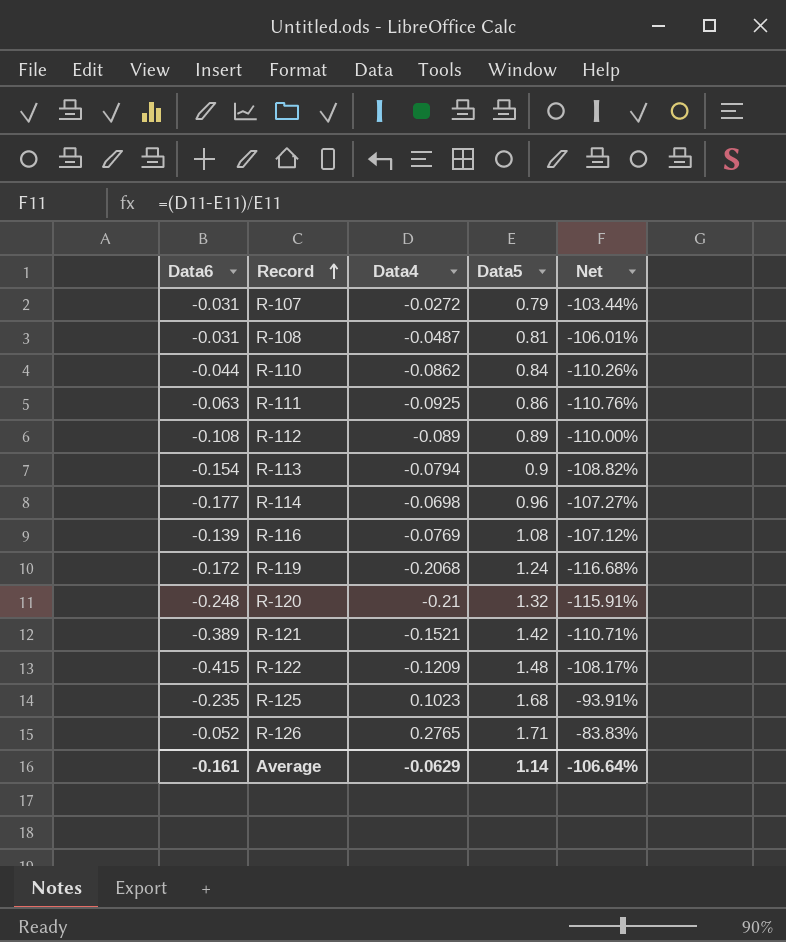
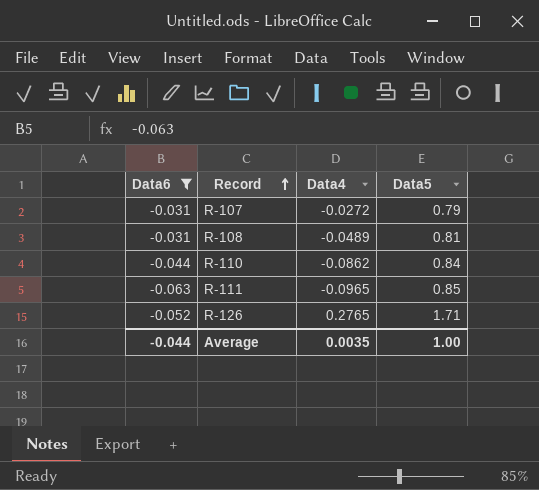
filter: none -> Data6 >= -0.063
column Net | formula: ([Data4] - [Data5]) / [Data5] -> none
R-108 | Data4: -0.0487 -> -0.0489
R-111 | Data4: -0.0925 -> -0.0965
R-111 | Data5: 0.86 -> 0.85
Average | Data6: -0.161 -> -0.044
Average | Data4: -0.0629 -> 0.0035
Average | Data5: 1.14 -> 1.00

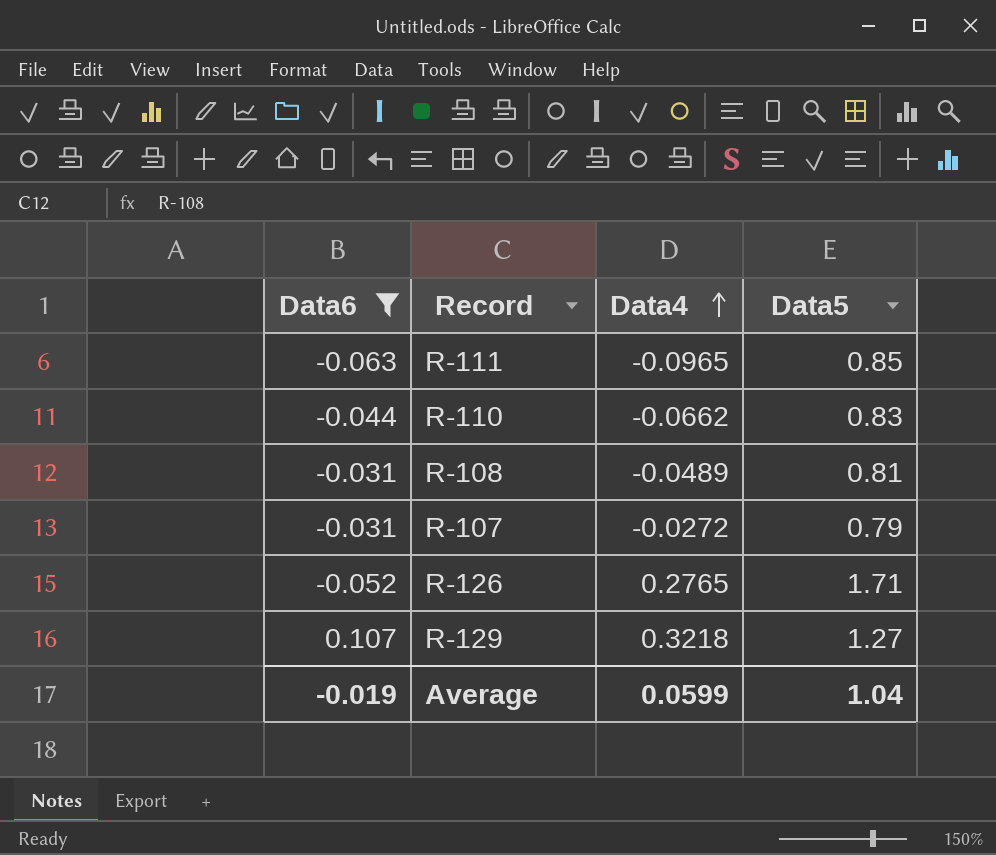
row order: Record ascending -> Data4 ascending
R-110 | Data4: -0.0862 -> -0.0662
R-110 | Data5: 0.84 -> 0.83
row R-129: none -> 0.107 | 0.3218 | 1.27
Average | Data6: -0.044 -> -0.019
Average | Data4: 0.0035 -> 0.0599
Average | Data5: 1.00 -> 1.04

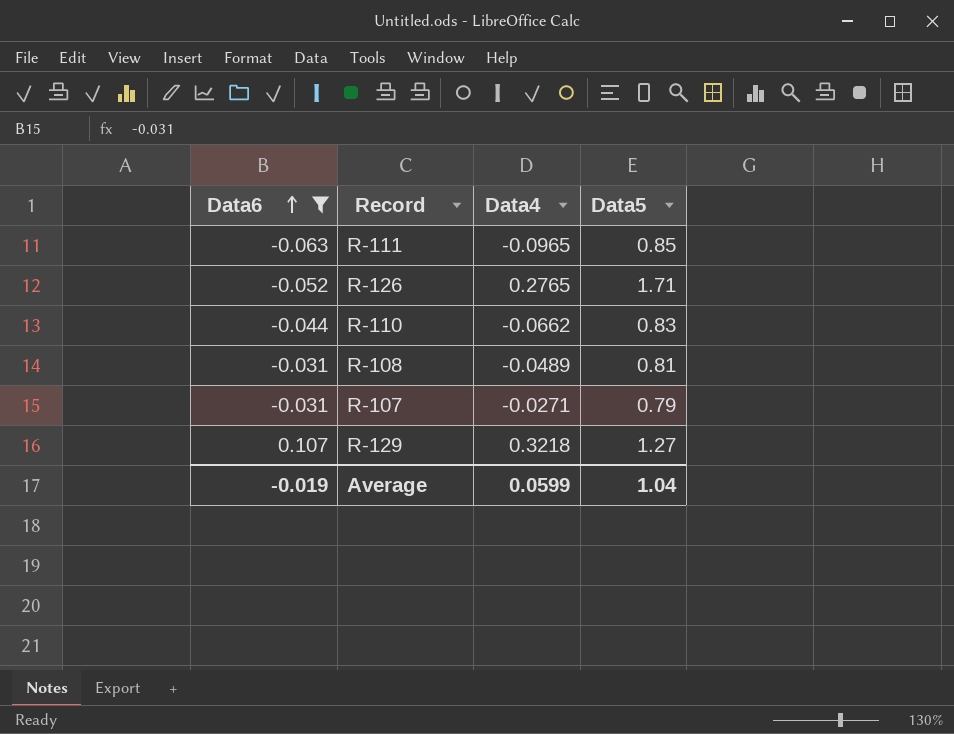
row order: Data4 ascending -> Data6 ascending
R-107 | Data4: -0.0272 -> -0.0271

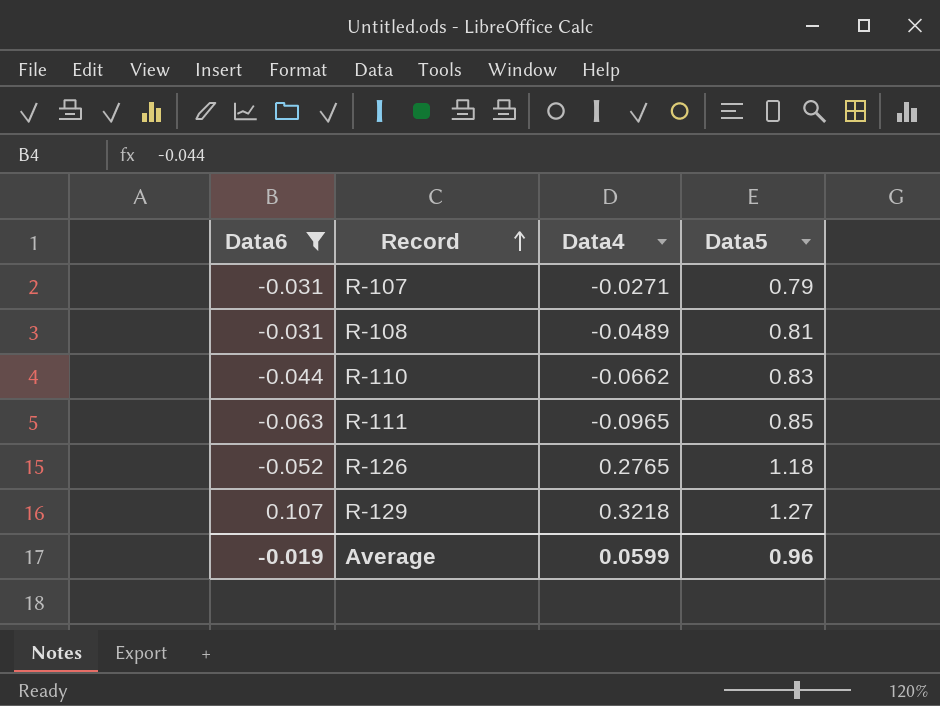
row order: Data6 ascending -> Record ascending
R-126 | Data5: 1.71 -> 1.18
Average | Data5: 1.04 -> 0.96

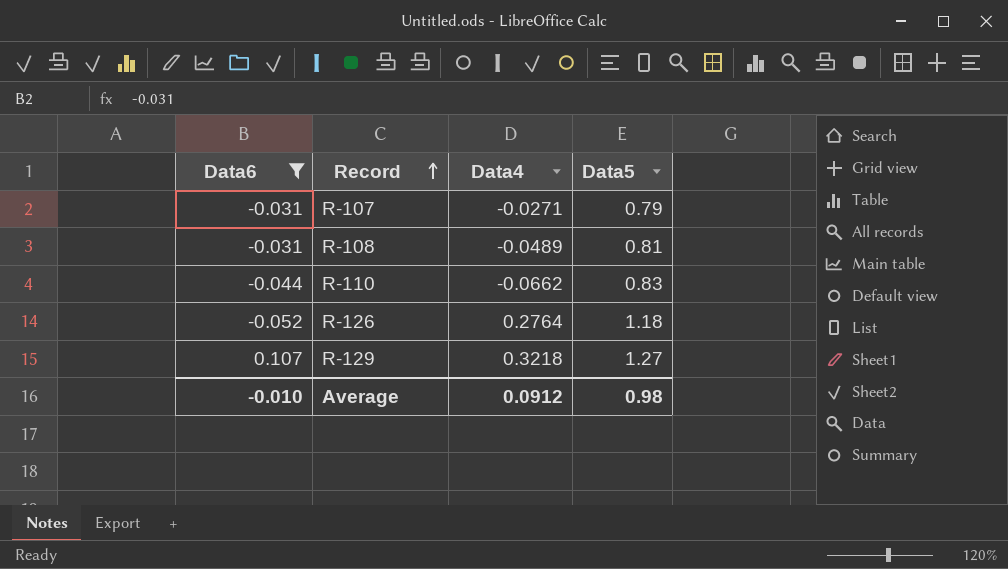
row R-111: -0.063 | -0.0965 | 0.85 -> none
R-126 | Data4: 0.2765 -> 0.2764
Average | Data6: -0.019 -> -0.010
Average | Data4: 0.0599 -> 0.0912
Average | Data5: 0.96 -> 0.98

